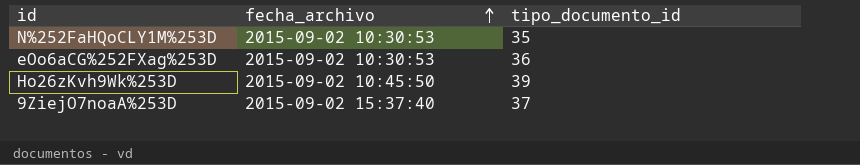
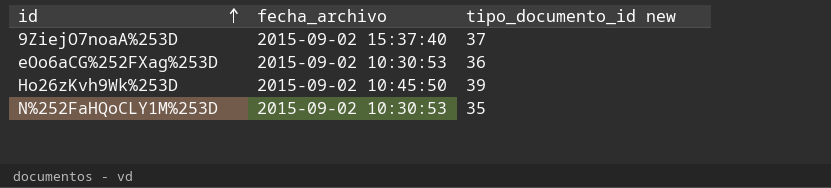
row order: fecha_archivo ascending -> id ascending
column name: tipo_documento_id -> tipo_documento_id new

